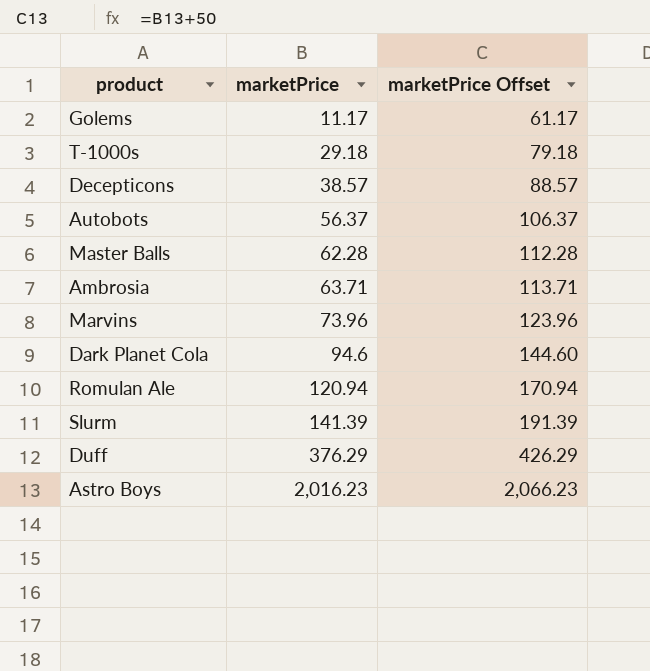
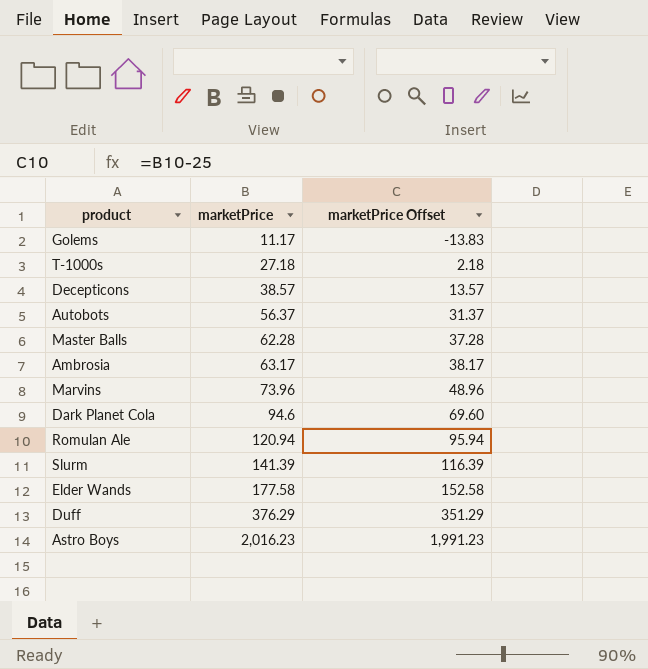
column marketPrice Offset | formula: [marketPrice] + 50 -> [marketPrice] - 25
T-1000s | marketPrice: 29.18 -> 27.18
Ambrosia | marketPrice: 63.71 -> 63.17
row Elder Wands: none -> 177.58 | 152.58

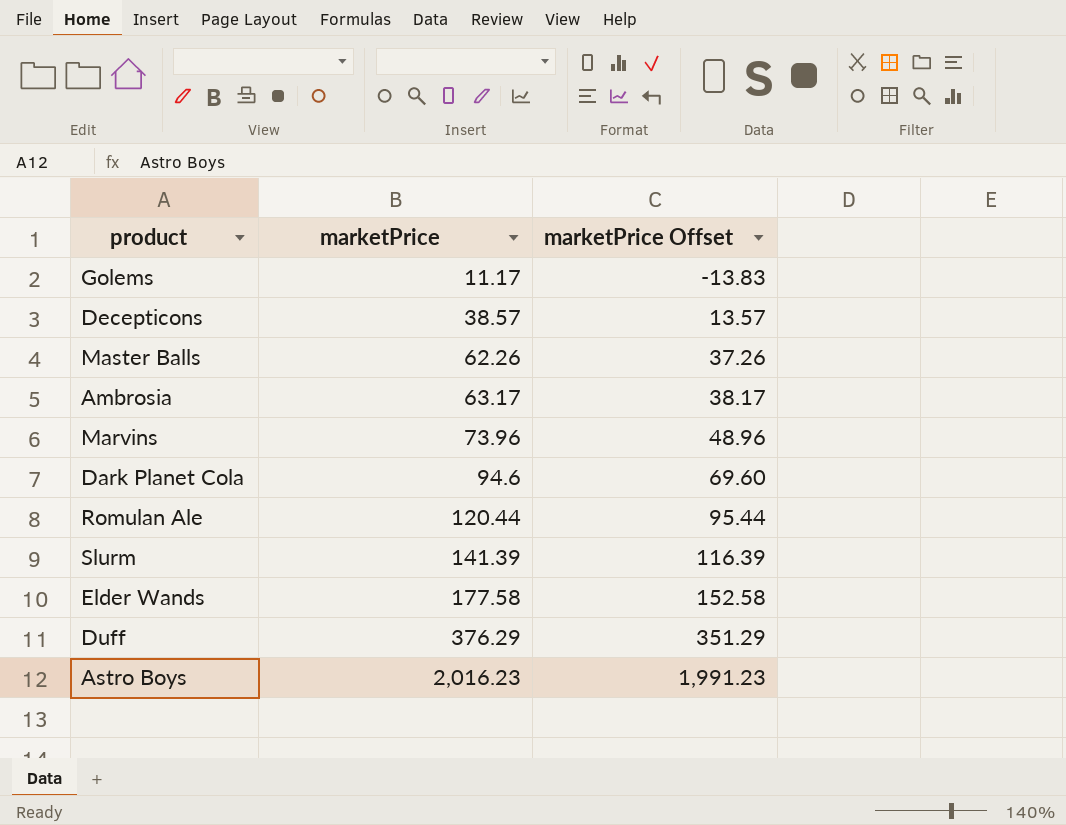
row T-1000s: 27.18 | 2.18 -> none
row Autobots: 56.37 | 31.37 -> none
Master Balls | marketPrice: 62.28 -> 62.26
Master Balls | marketPrice Offset: 37.28 -> 37.26
Romulan Ale | marketPrice: 120.94 -> 120.44
Romulan Ale | marketPrice Offset: 95.94 -> 95.44

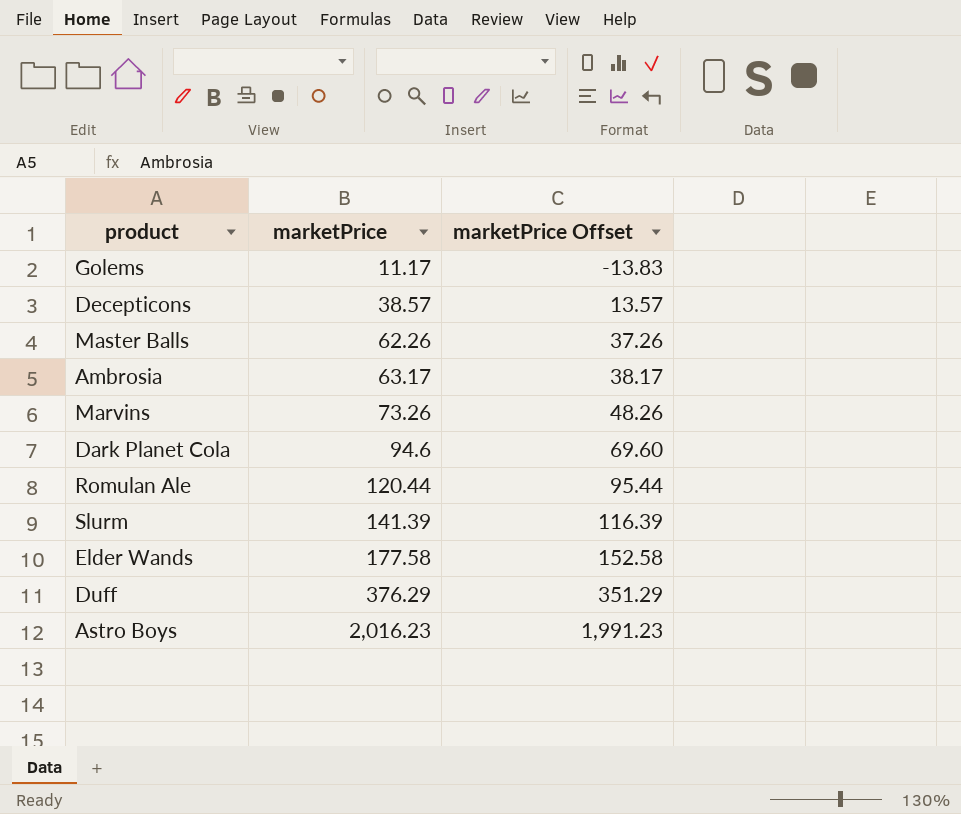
Marvins | marketPrice: 73.96 -> 73.26
Marvins | marketPrice Offset: 48.96 -> 48.26

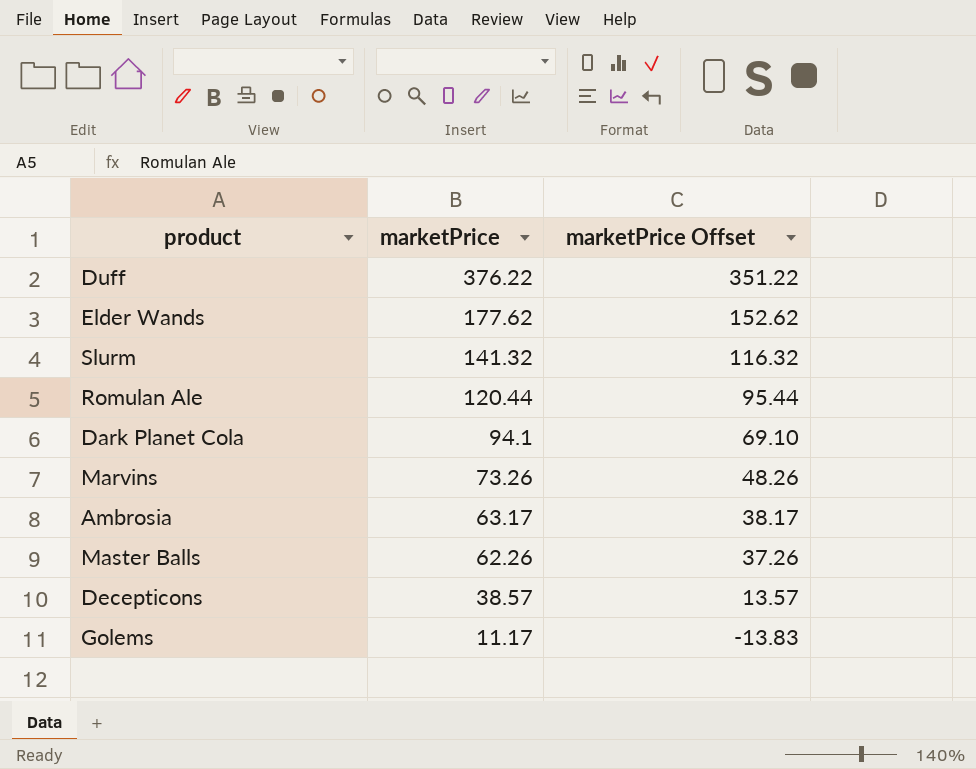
row order: marketPrice ascending -> marketPrice descending
row Astro Boys: 2,016.23 | 1,991.23 -> none
Duff | marketPrice: 376.29 -> 376.22
Duff | marketPrice Offset: 351.29 -> 351.22
Elder Wands | marketPrice: 177.58 -> 177.62
Elder Wands | marketPrice Offset: 152.58 -> 152.62
Slurm | marketPrice: 141.39 -> 141.32
Slurm | marketPrice Offset: 116.39 -> 116.32
Dark Planet Cola | marketPrice: 94.6 -> 94.1
Dark Planet Cola | marketPrice Offset: 69.60 -> 69.10

